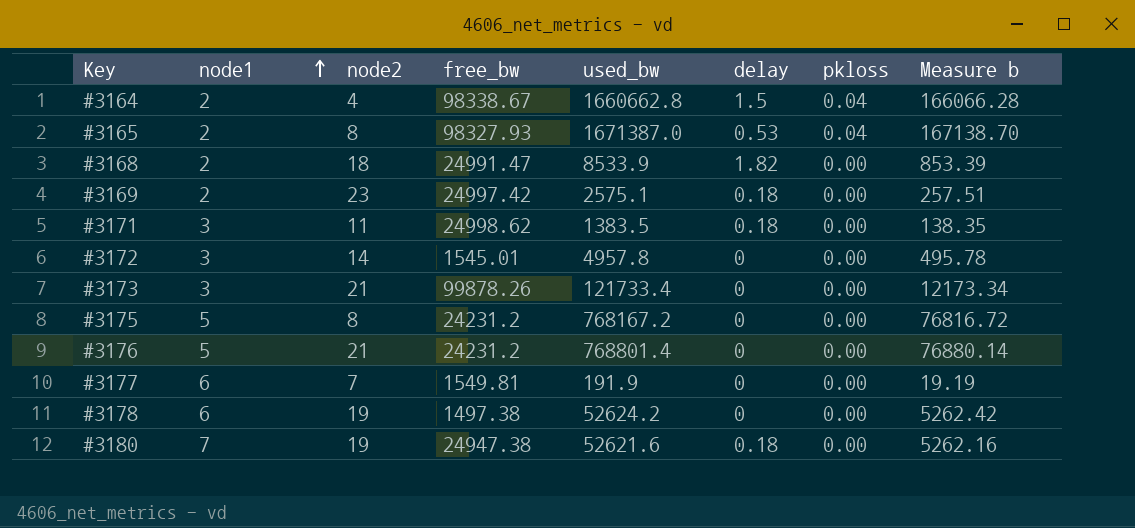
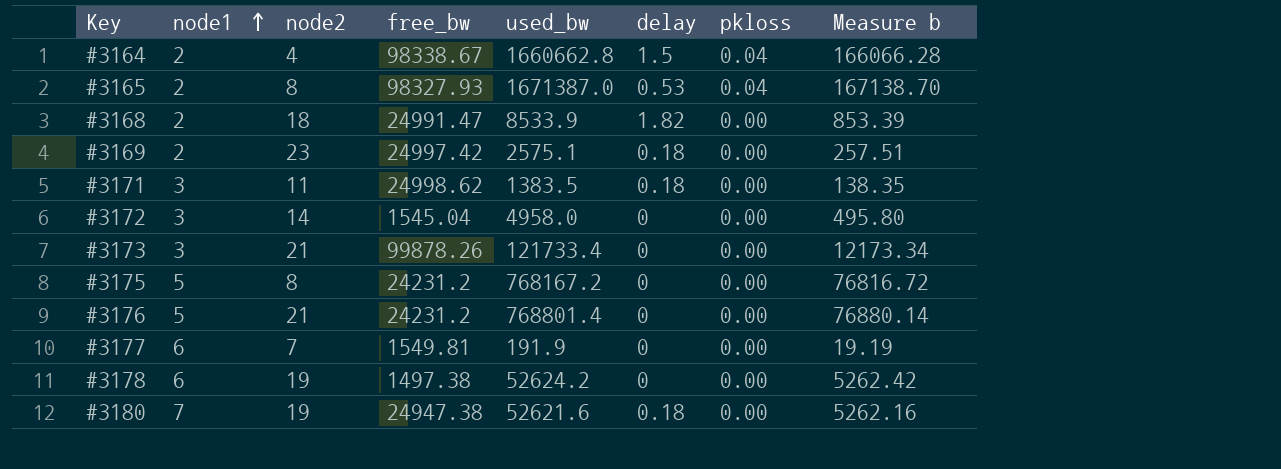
#3172 | free_bw: 1545.01 -> 1545.04
#3172 | used_bw: 4957.8 -> 4958.0
#3172 | Measure b: 495.78 -> 495.80

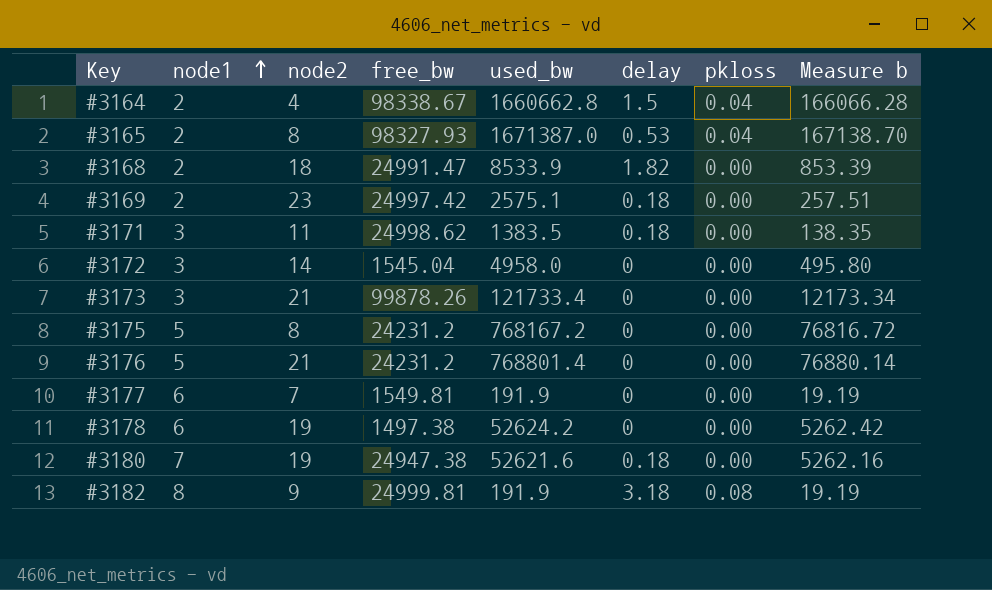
row #3182: none -> 8 | 9 | 24999.81 | 191.9 | 3.18 | 0.08 | 19.19

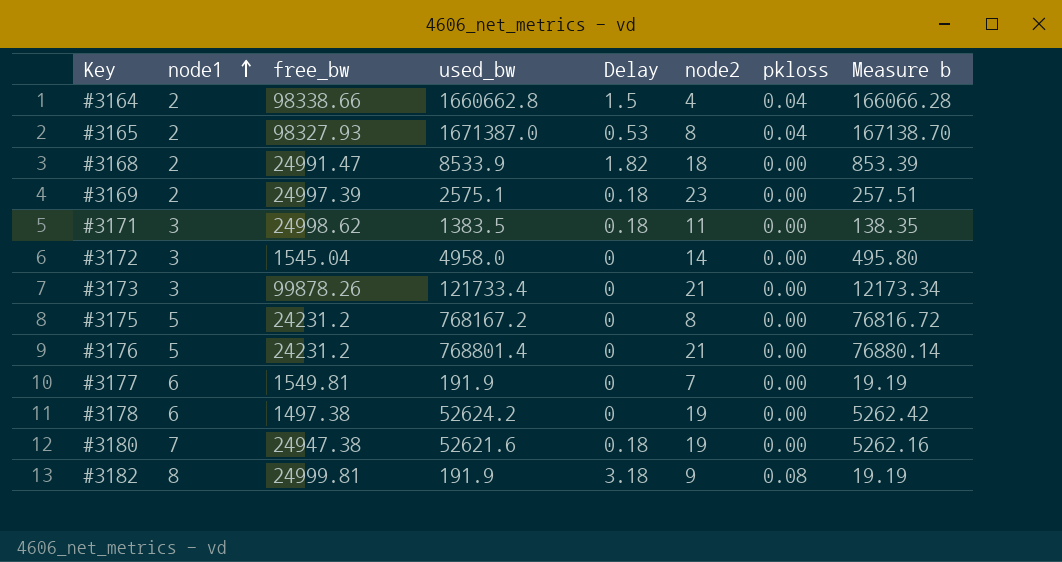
column name: delay -> Delay
column node2 | position: 3 -> 6
#3164 | free_bw: 98338.67 -> 98338.66
#3169 | free_bw: 24997.42 -> 24997.39

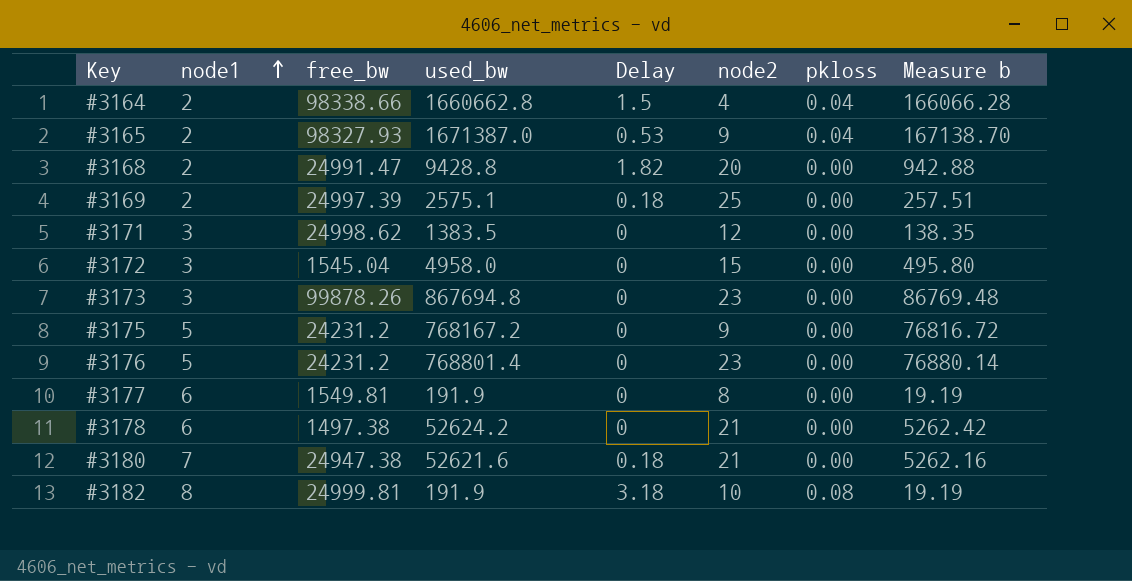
#3165 | node2: 8 -> 9
#3168 | used_bw: 8533.9 -> 9428.8
#3168 | node2: 18 -> 20
#3168 | Measure b: 853.39 -> 942.88
#3169 | node2: 23 -> 25
#3171 | Delay: 0.18 -> 0
#3171 | node2: 11 -> 12
#3172 | node2: 14 -> 15
#3173 | used_bw: 121733.4 -> 867694.8
#3173 | node2: 21 -> 23
#3173 | Measure b: 12173.34 -> 86769.48
#3175 | node2: 8 -> 9
#3176 | node2: 21 -> 23
#3177 | node2: 7 -> 8
#3178 | node2: 19 -> 21
#3180 | node2: 19 -> 21
#3182 | node2: 9 -> 10

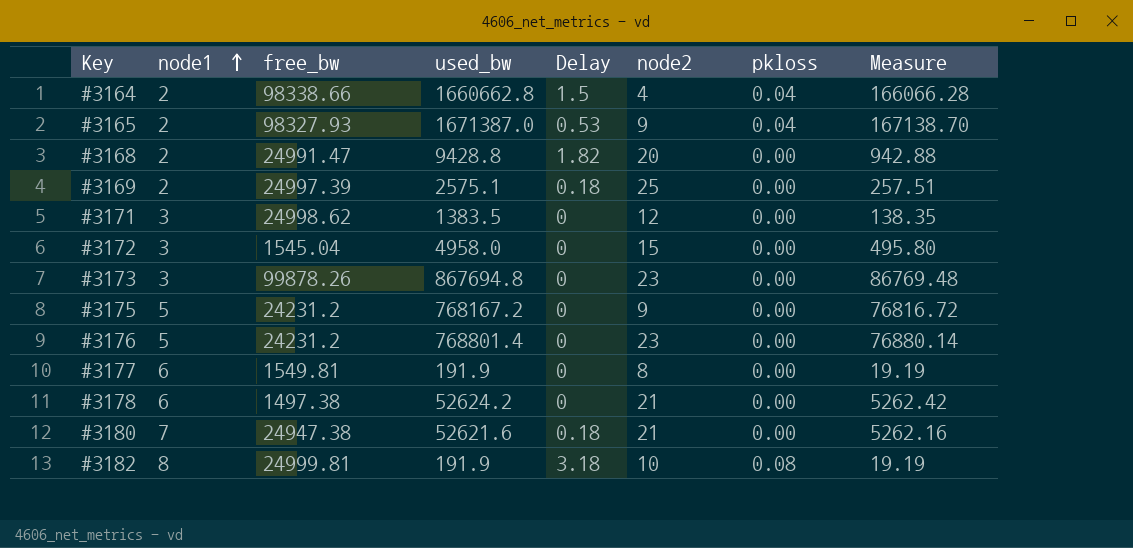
column name: Measure b -> Measure

